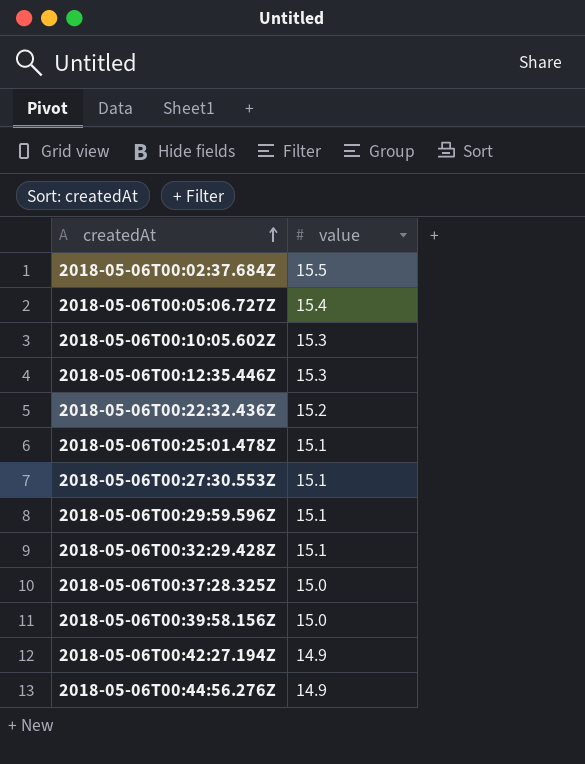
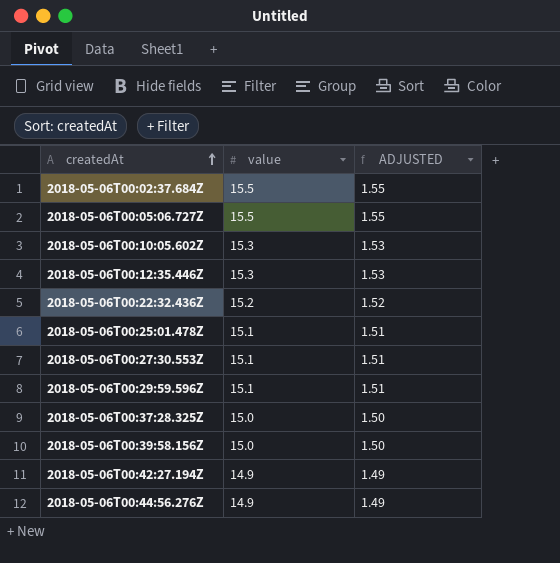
column ADJUSTED | formula: none -> [value] * 0.1
row 2018-05-06T00:32:29.428Z: 15.1 -> none
2018-05-06T00:05:06.727Z | value: 15.4 -> 15.5

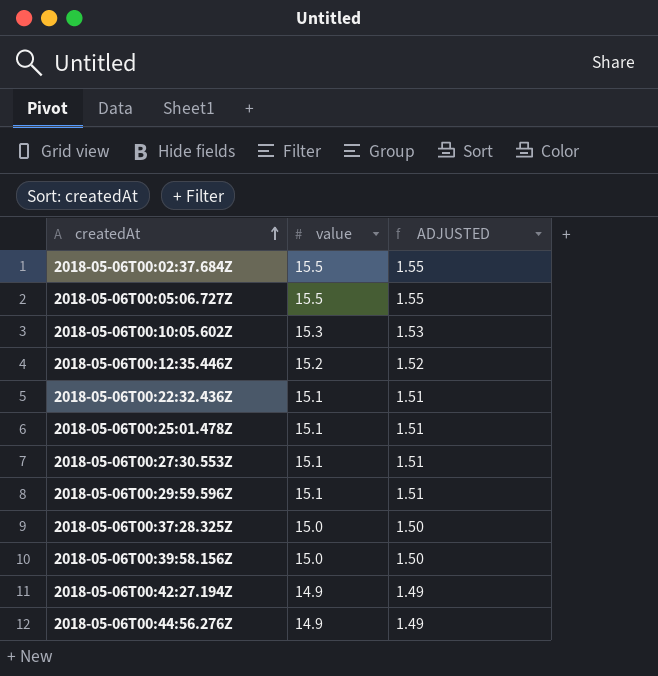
2018-05-06T00:12:35.446Z | value: 15.3 -> 15.2
2018-05-06T00:12:35.446Z | ADJUSTED: 1.53 -> 1.52
2018-05-06T00:22:32.436Z | value: 15.2 -> 15.1
2018-05-06T00:22:32.436Z | ADJUSTED: 1.52 -> 1.51

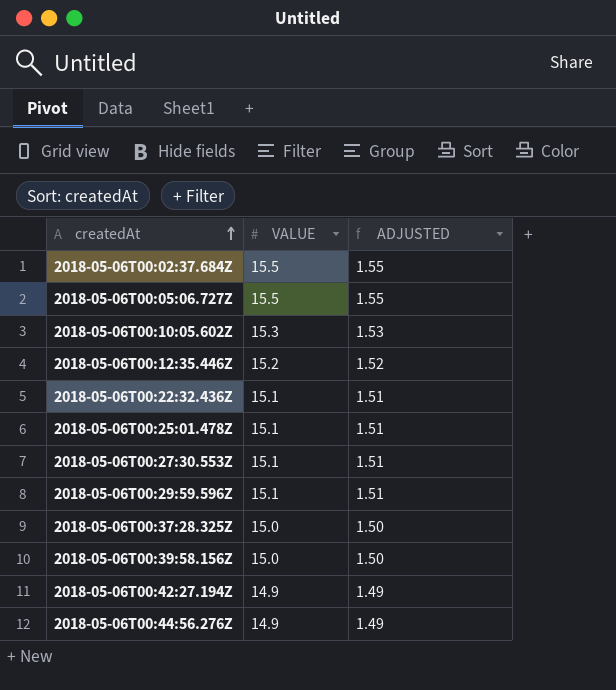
column name: value -> VALUE

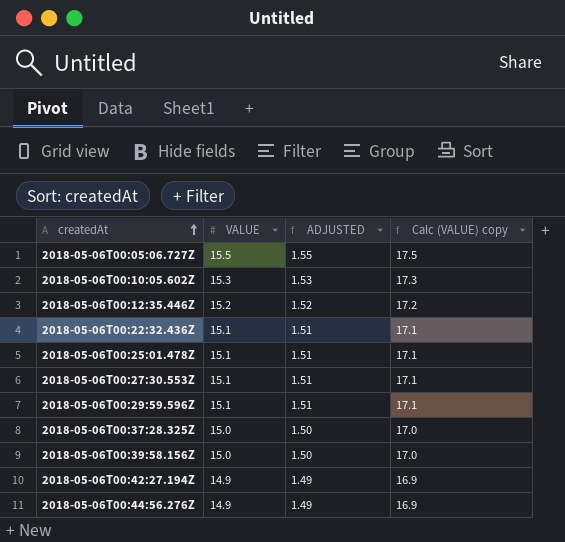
column Calc (VALUE) copy | formula: none -> [VALUE] + 2
row 2018-05-06T00:02:37.684Z: 15.5 | 1.55 -> none

